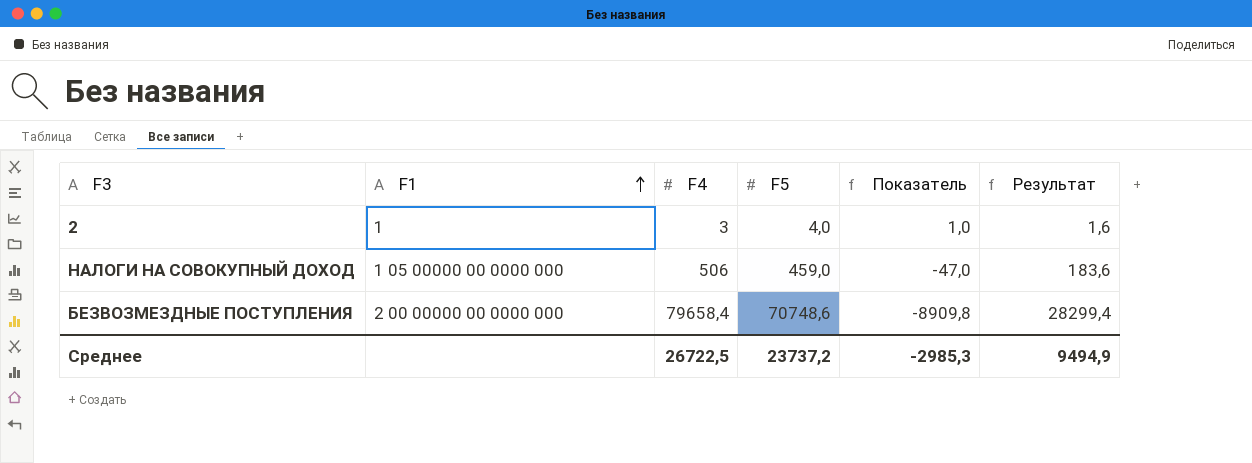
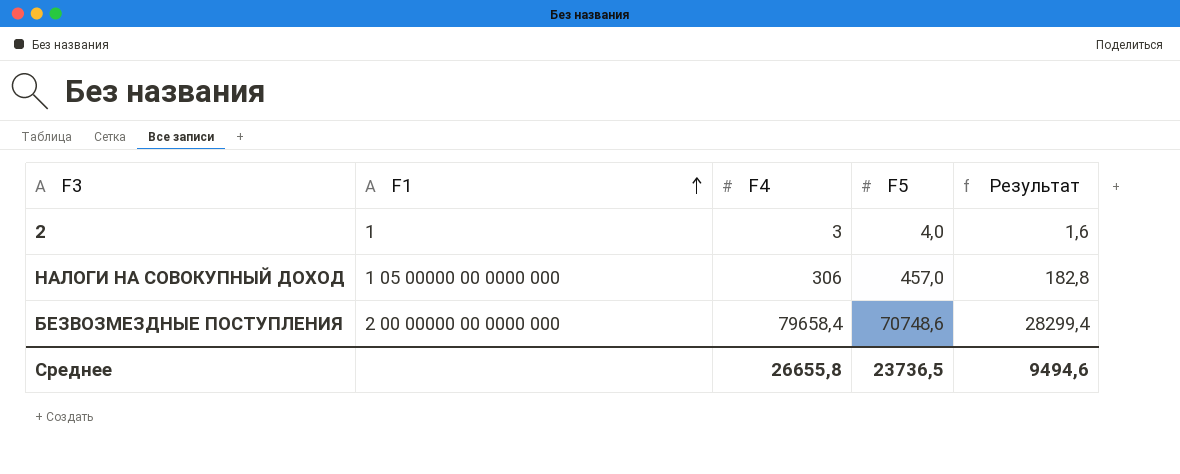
column Показатель | formula: [F5] - [F4] -> none
НАЛОГИ НА СОВОКУПНЫЙ ДОХОД | F4: 506 -> 306
НАЛОГИ НА СОВОКУПНЫЙ ДОХОД | F5: 459,0 -> 457,0
НАЛОГИ НА СОВОКУПНЫЙ ДОХОД | Результат: 183,6 -> 182,8
Среднее | F4: 26722,5 -> 26655,8
Среднее | F5: 23737,2 -> 23736,5
Среднее | Результат: 9494,9 -> 9494,6

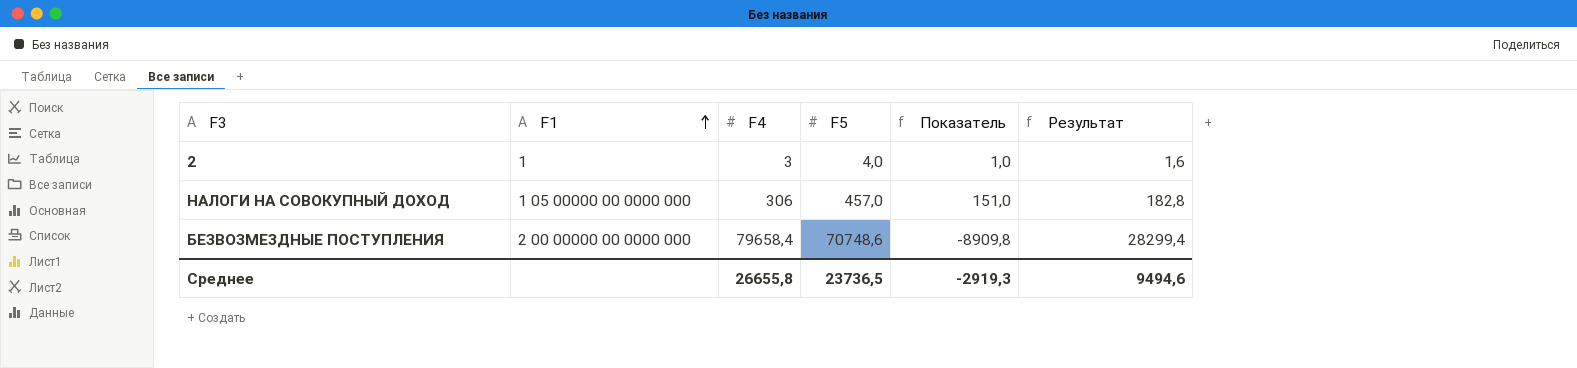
column Показатель | formula: none -> [F5] - [F4]

